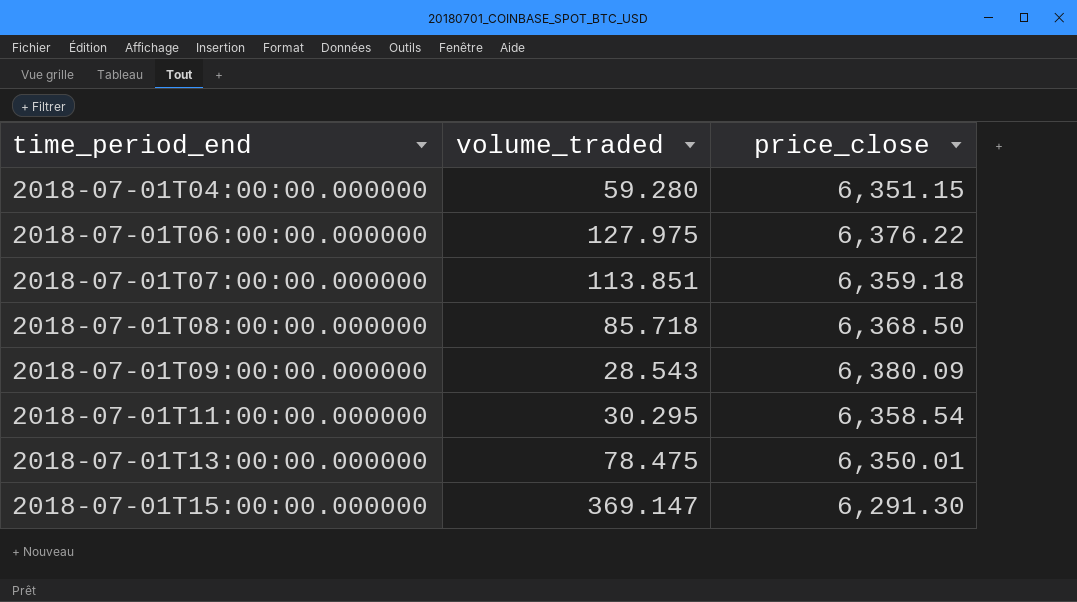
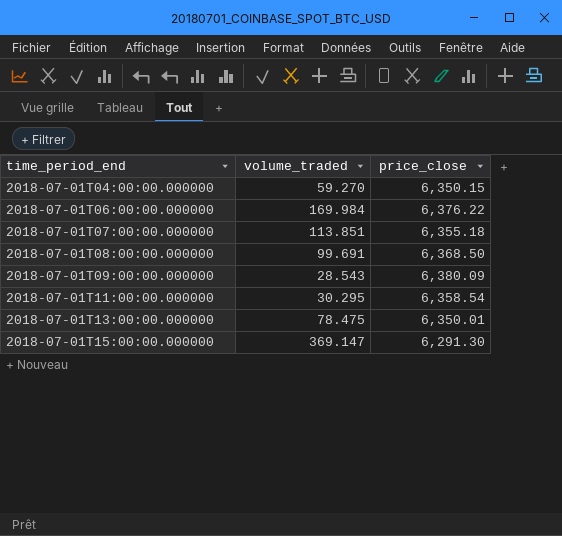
2018-07-01T04:00:00.000000 | volume_traded: 59.280 -> 59.270
2018-07-01T04:00:00.000000 | price_close: 6,351.15 -> 6,350.15
2018-07-01T06:00:00.000000 | volume_traded: 127.975 -> 169.984
2018-07-01T07:00:00.000000 | price_close: 6,359.18 -> 6,355.18
2018-07-01T08:00:00.000000 | volume_traded: 85.718 -> 99.691

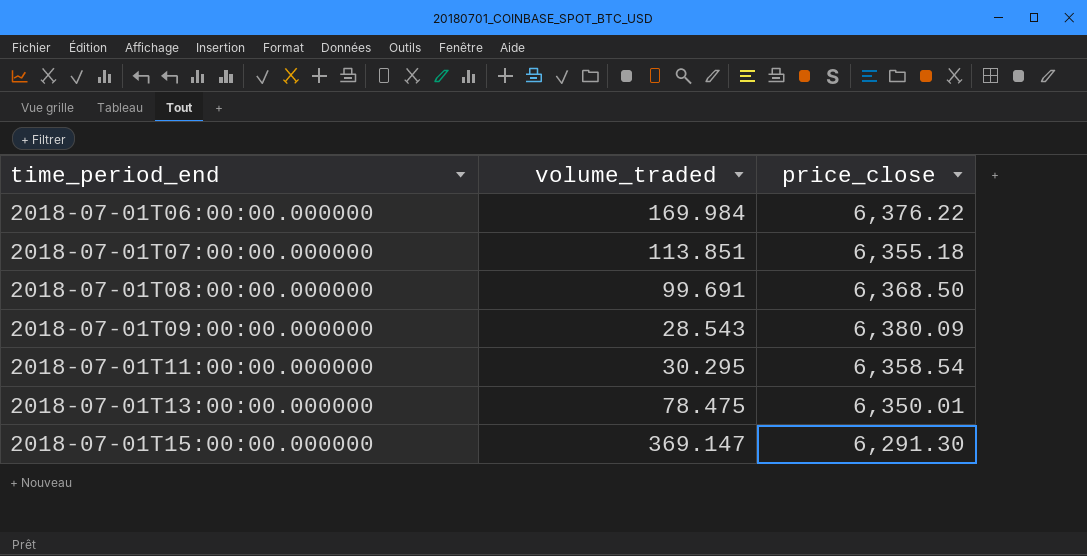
row 2018-07-01T04:00:00.000000: 59.270 | 6,350.15 -> none

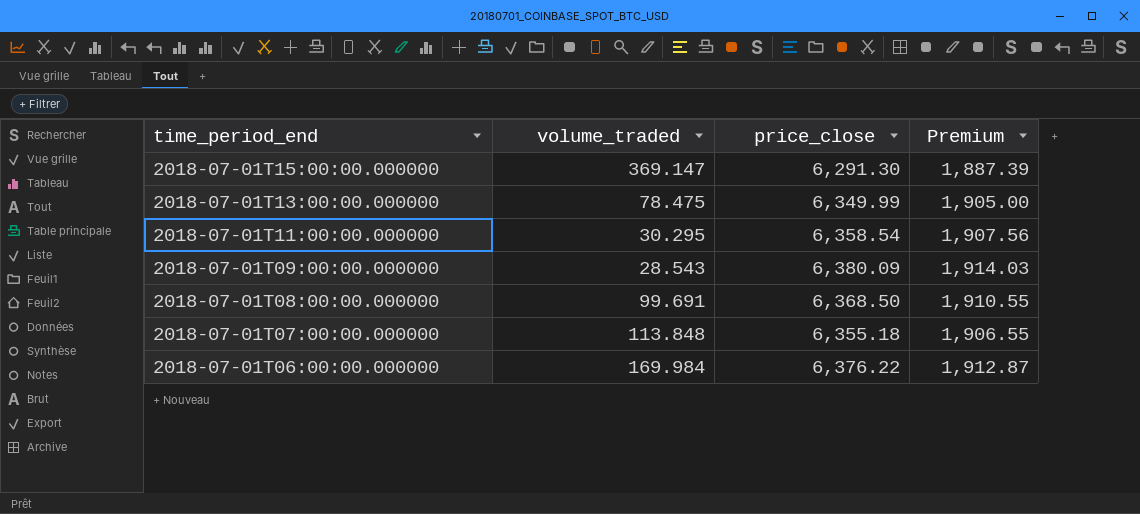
row order: time_period_end ascending -> time_period_end descending
column Premium | formula: none -> [price_close] * 0.3
2018-07-01T13:00:00.000000 | price_close: 6,350.01 -> 6,349.99
2018-07-01T07:00:00.000000 | volume_traded: 113.851 -> 113.848

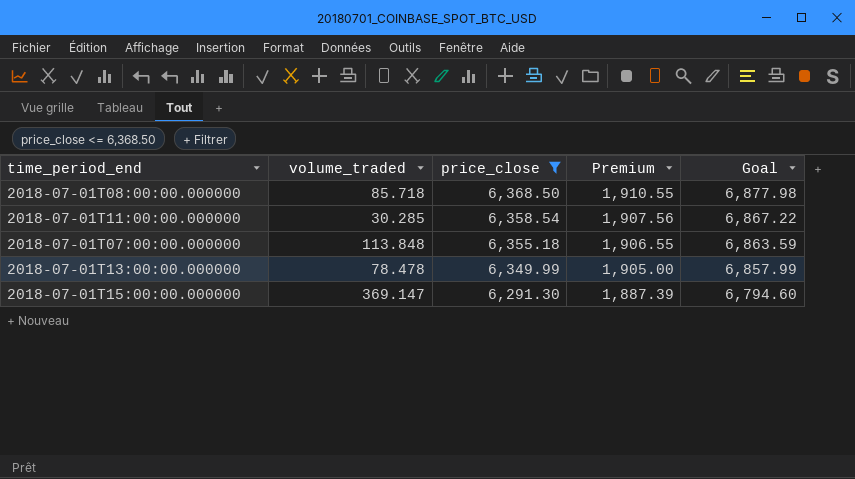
filter: none -> price_close <= 6,368.50
row order: time_period_end descending -> price_close descending
column Goal | formula: none -> [price_close] * 1.08
2018-07-01T08:00:00.000000 | volume_traded: 99.691 -> 85.718
2018-07-01T11:00:00.000000 | volume_traded: 30.295 -> 30.285
2018-07-01T13:00:00.000000 | volume_traded: 78.475 -> 78.478

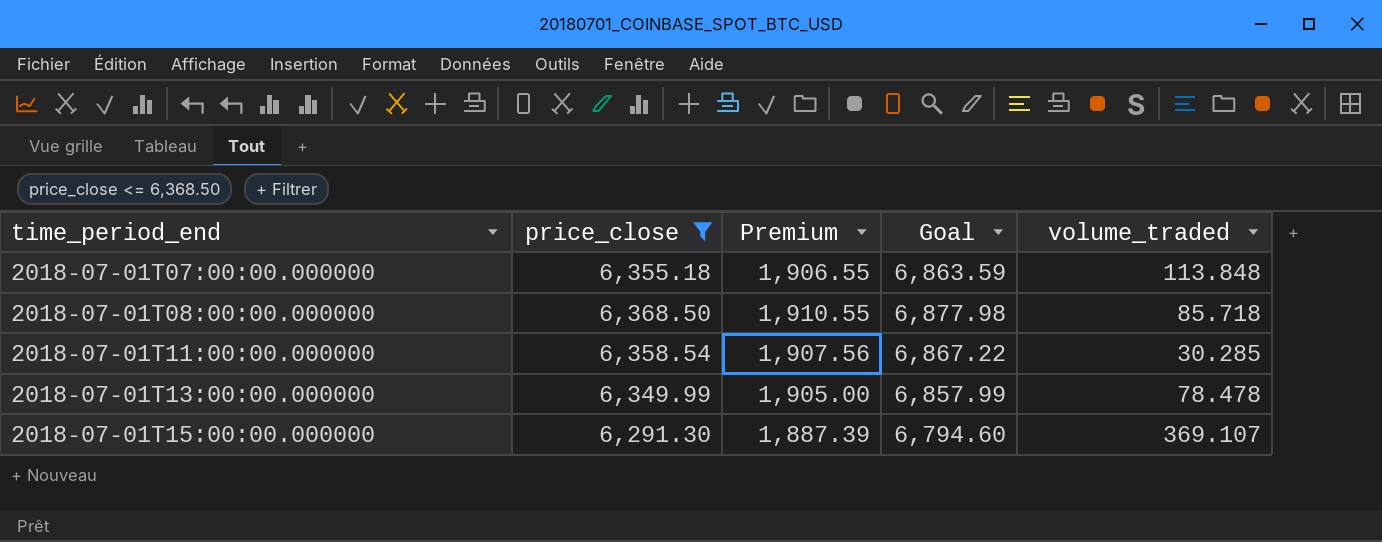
row order: price_close descending -> time_period_end ascending
column volume_traded | position: 2 -> 5
2018-07-01T15:00:00.000000 | volume_traded: 369.147 -> 369.107

